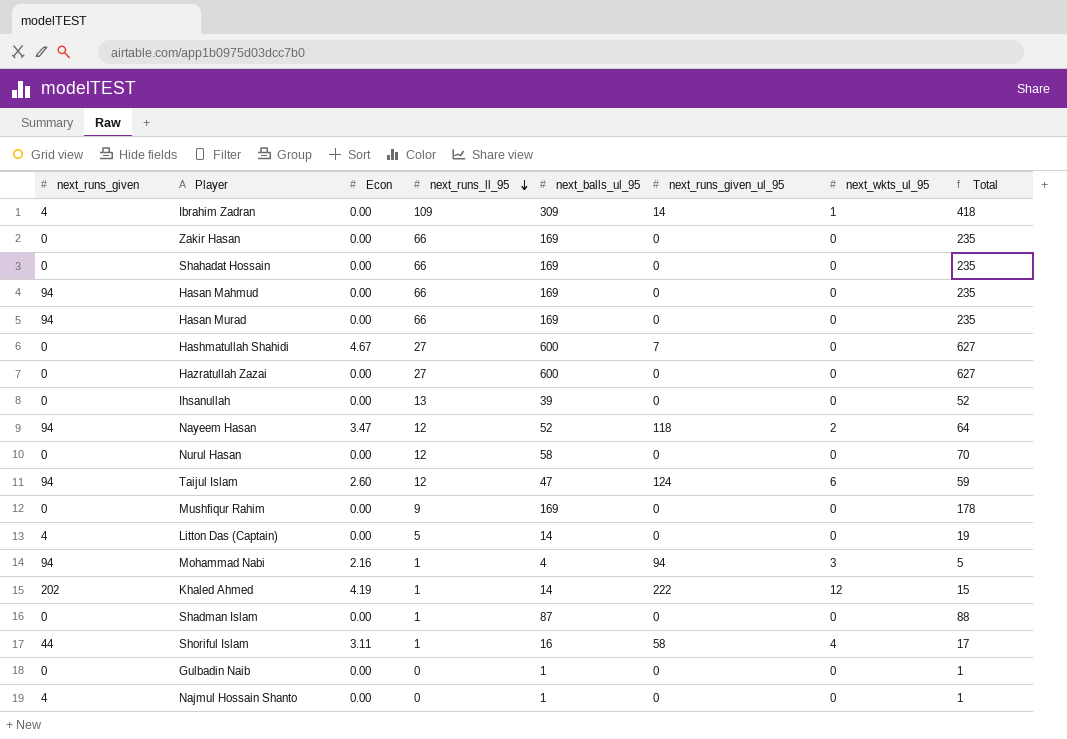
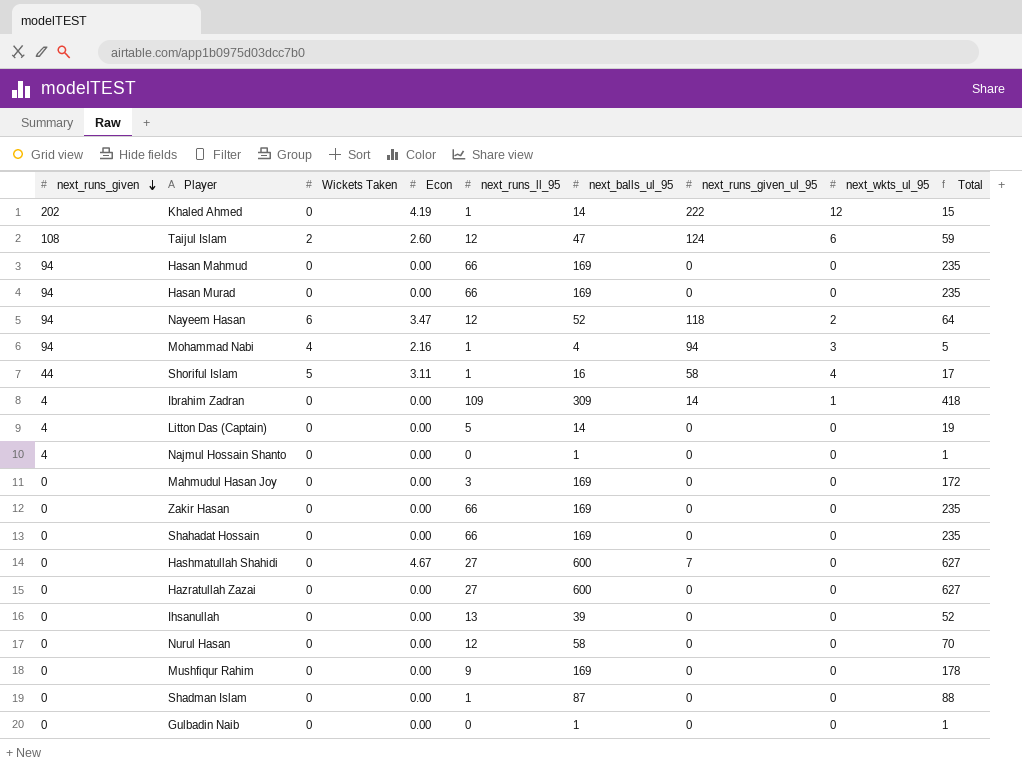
row order: next_runs_ll_95 descending -> next_runs_given descending
column Wickets Taken | position: none -> 3
Taijul Islam | next_runs_given: 94 -> 108
row Mahmudul Hasan Joy: none -> 0 | 0 | 0.00 | 3 | 169 | 0 | 0 | 172

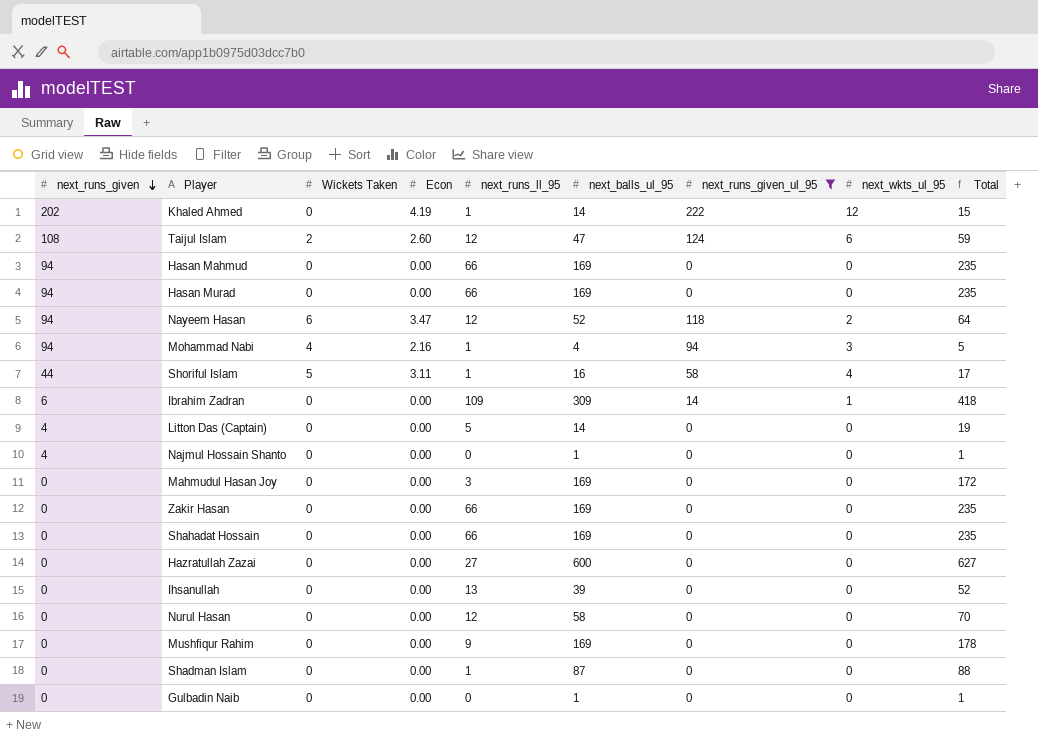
filter: none -> next_runs_given_ul_95 != 7
Ibrahim Zadran | next_runs_given: 4 -> 6

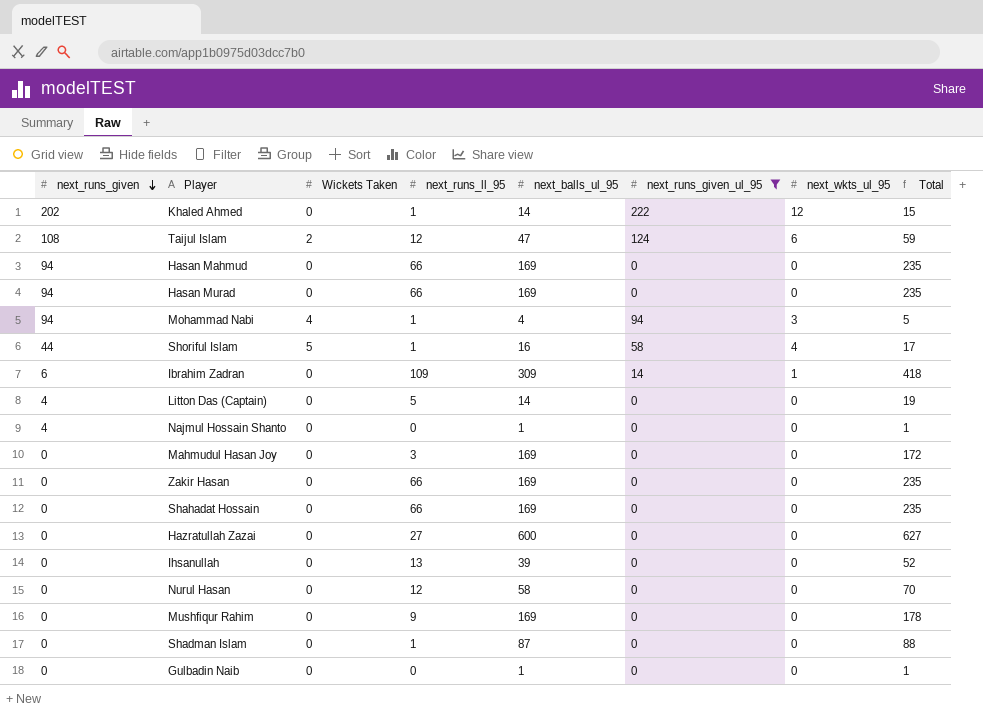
column Econ | position: 4 -> none
row Nayeem Hasan: 94 | 6 | 3.47 | 12 | 52 | 118 | 2 | 64 -> none

